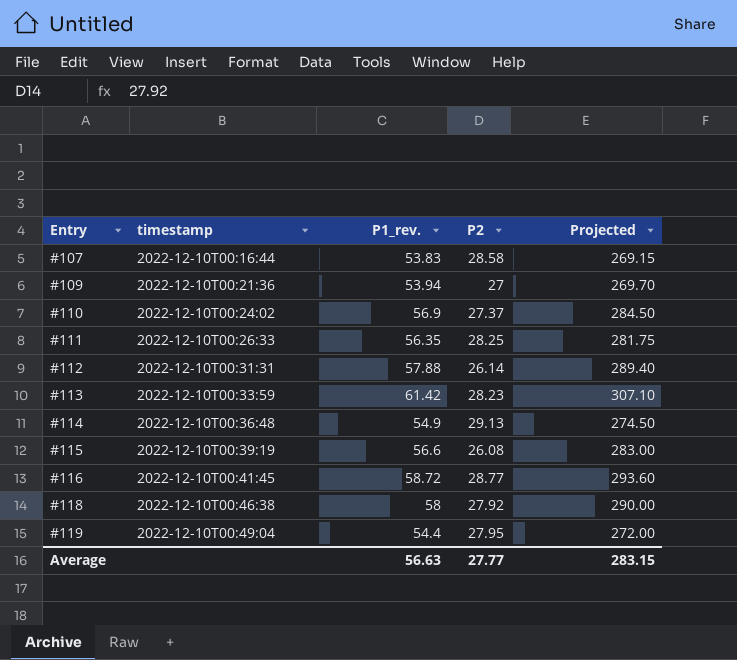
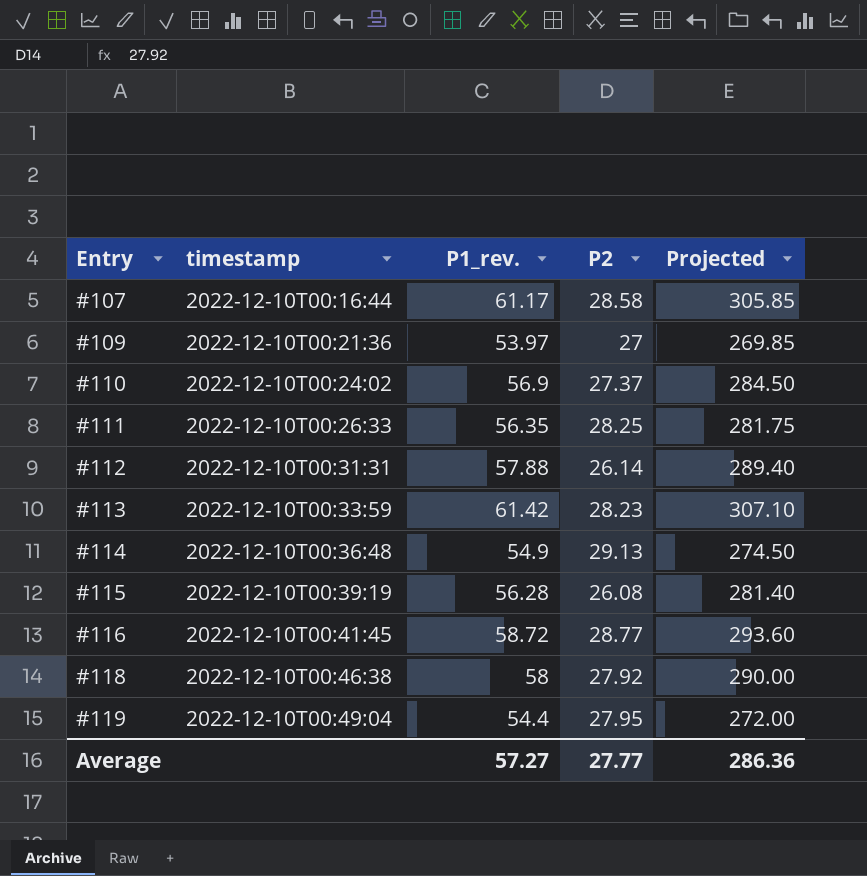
#107 | P1_rev.: 53.83 -> 61.17
#107 | Projected: 269.15 -> 305.85
#109 | P1_rev.: 53.94 -> 53.97
#109 | Projected: 269.70 -> 269.85
#115 | P1_rev.: 56.6 -> 56.28
#115 | Projected: 283.00 -> 281.40
Average | P1_rev.: 56.63 -> 57.27
Average | Projected: 283.15 -> 286.36

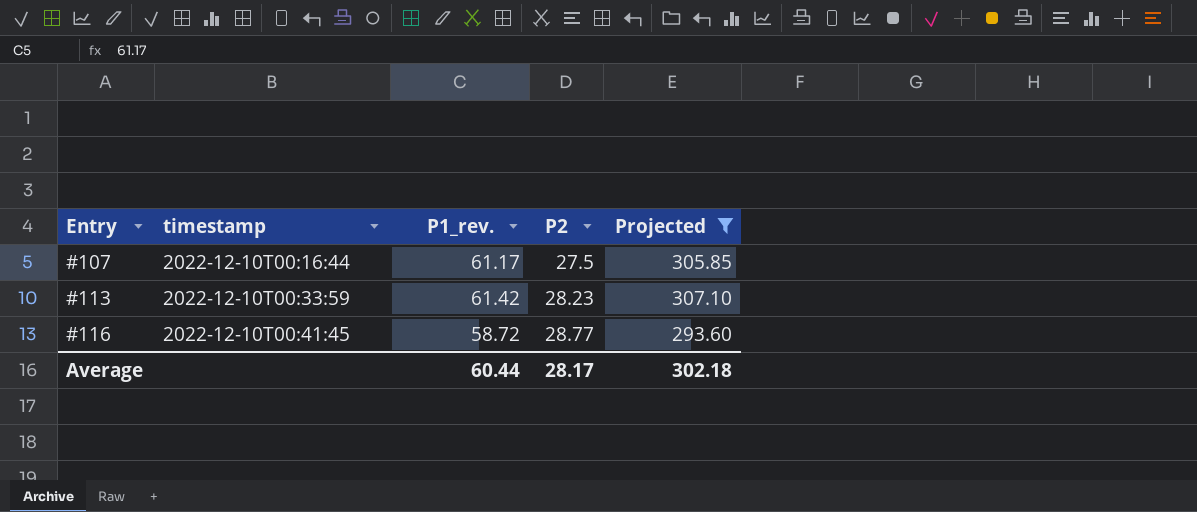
filter: none -> Projected >= 293.60
#107 | P2: 28.58 -> 27.5
Average | P1_rev.: 57.27 -> 60.44
Average | P2: 27.77 -> 28.17
Average | Projected: 286.36 -> 302.18

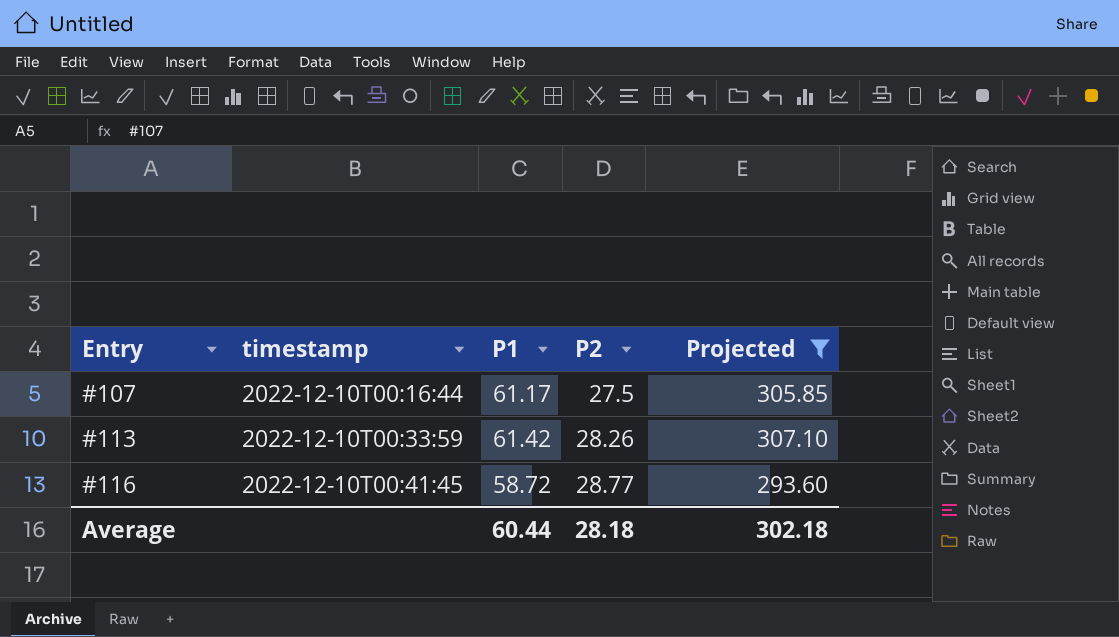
column name: P1_rev. -> P1
#113 | P2: 28.23 -> 28.26
Average | P2: 28.17 -> 28.18

